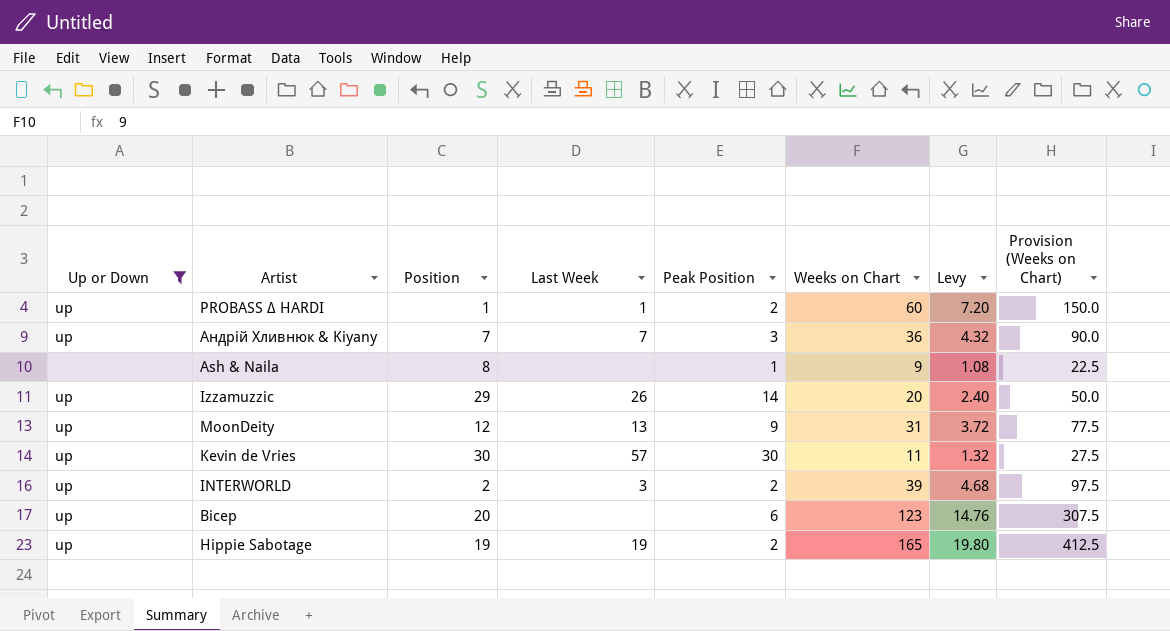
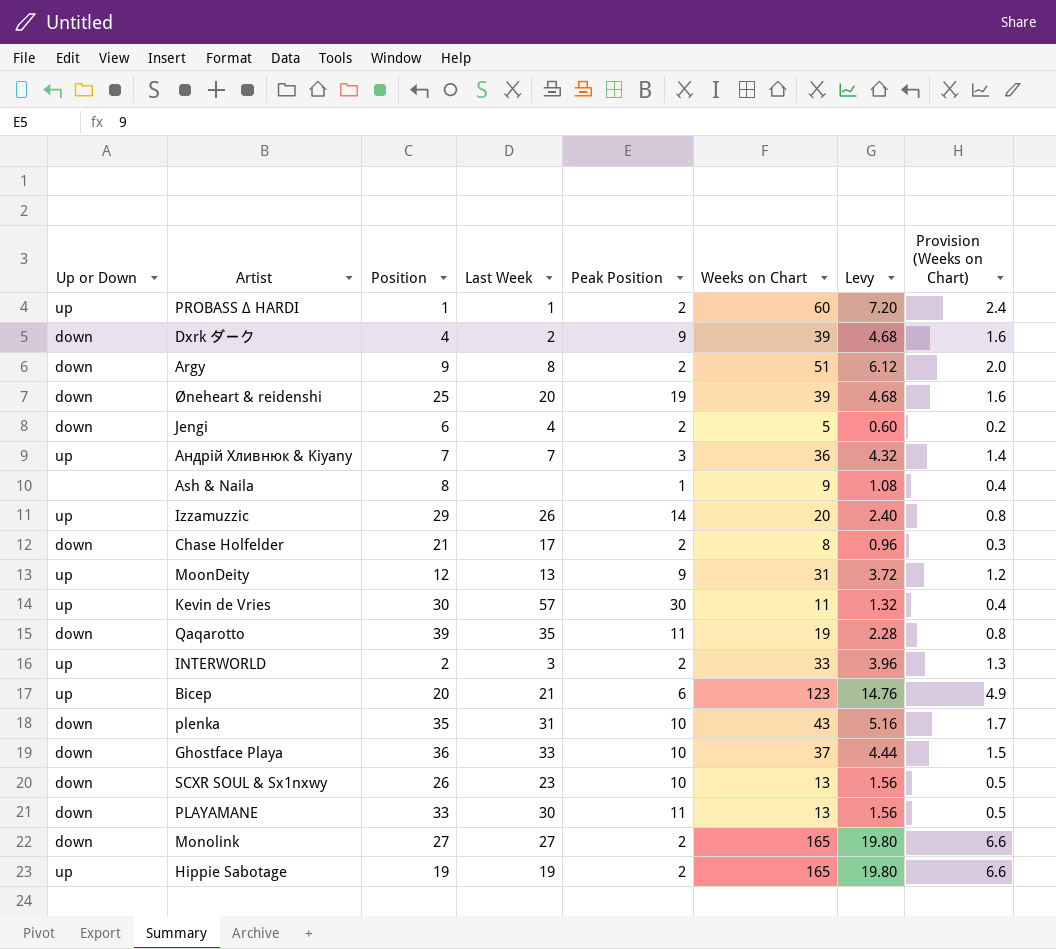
filter: Up or Down != down -> none
column Provision (Weeks on Chart) | formula: [Weeks on Chart] * 2.5 -> [Weeks on Chart] * 0.04
INTERWORLD | Weeks on Chart: 39 -> 33
INTERWORLD | Levy: 4.68 -> 3.96
Bicep | Last Week: none -> 21

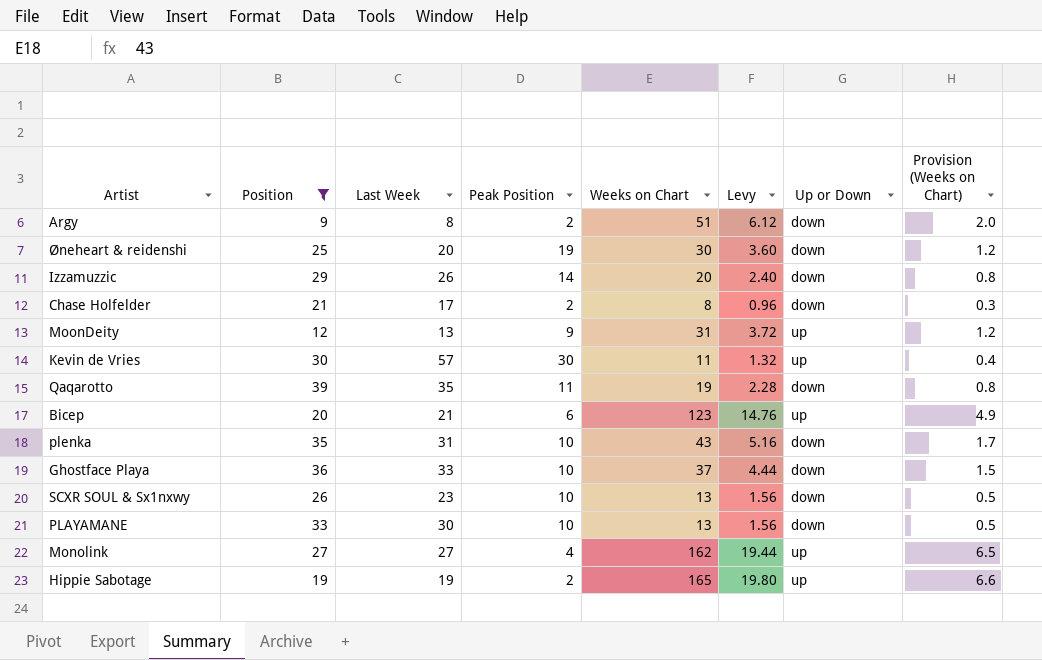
filter: none -> Position >= 9
column Up or Down | position: 1 -> 7
Øneheart & reidenshi | Weeks on Chart: 39 -> 30
Øneheart & reidenshi | Levy: 4.68 -> 3.60
Øneheart & reidenshi | Provision (Weeks on Chart): 1.6 -> 1.2
Izzamuzzic | Up or Down: up -> down
PLAYAMANE | Peak Position: 11 -> 10
Monolink | Peak Position: 2 -> 4
Monolink | Weeks on Chart: 165 -> 162
Monolink | Levy: 19.80 -> 19.44
Monolink | Up or Down: down -> up
Monolink | Provision (Weeks on Chart): 6.6 -> 6.5

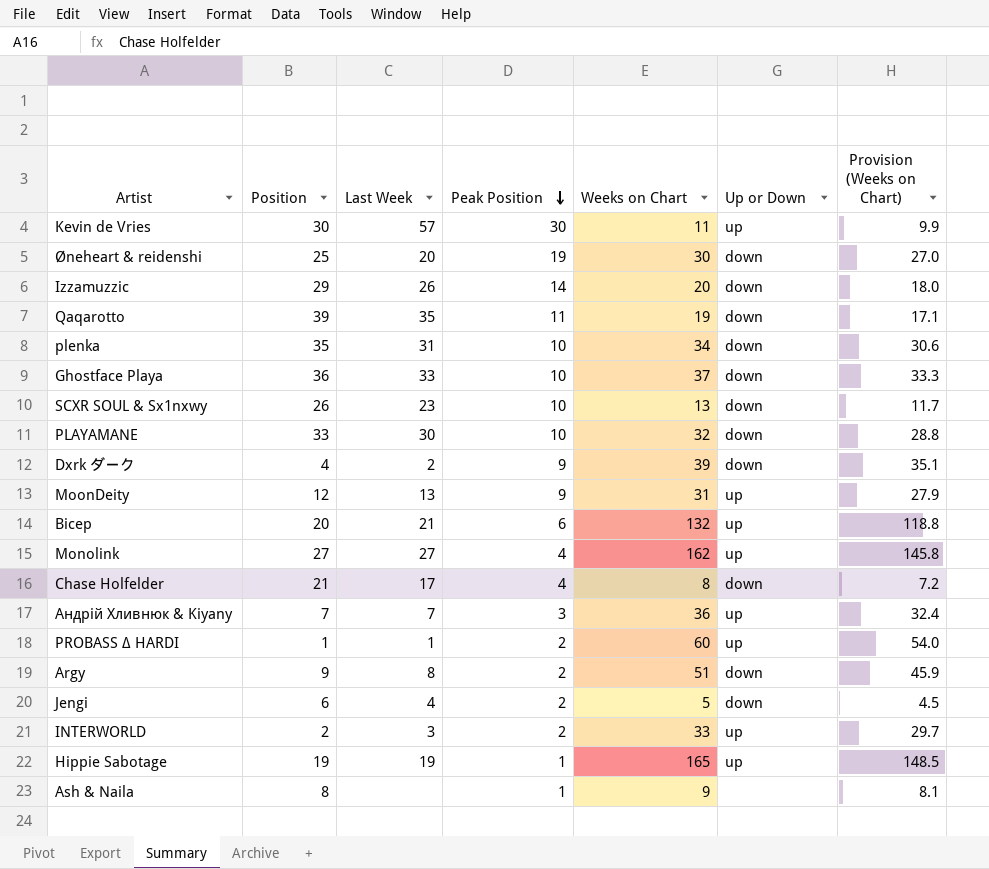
filter: Position >= 9 -> none
row order: none -> Peak Position descending
column Levy | formula: [Weeks on Chart] * 0.12 -> none
column Provision (Weeks on Chart) | formula: [Weeks on Chart] * 0.04 -> [Weeks on Chart] * 0.9
plenka | Weeks on Chart: 43 -> 34
PLAYAMANE | Weeks on Chart: 13 -> 32
Bicep | Weeks on Chart: 123 -> 132
Chase Holfelder | Peak Position: 2 -> 4
Hippie Sabotage | Peak Position: 2 -> 1

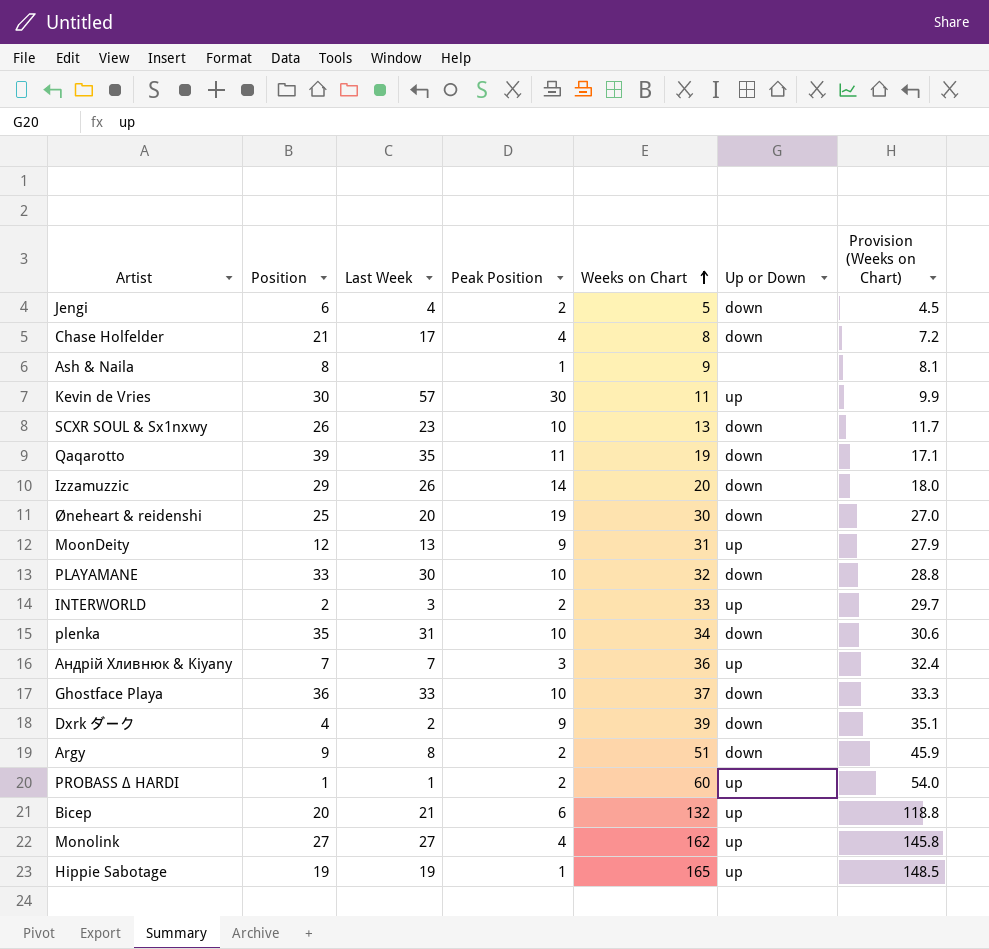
row order: Peak Position descending -> Weeks on Chart ascending

